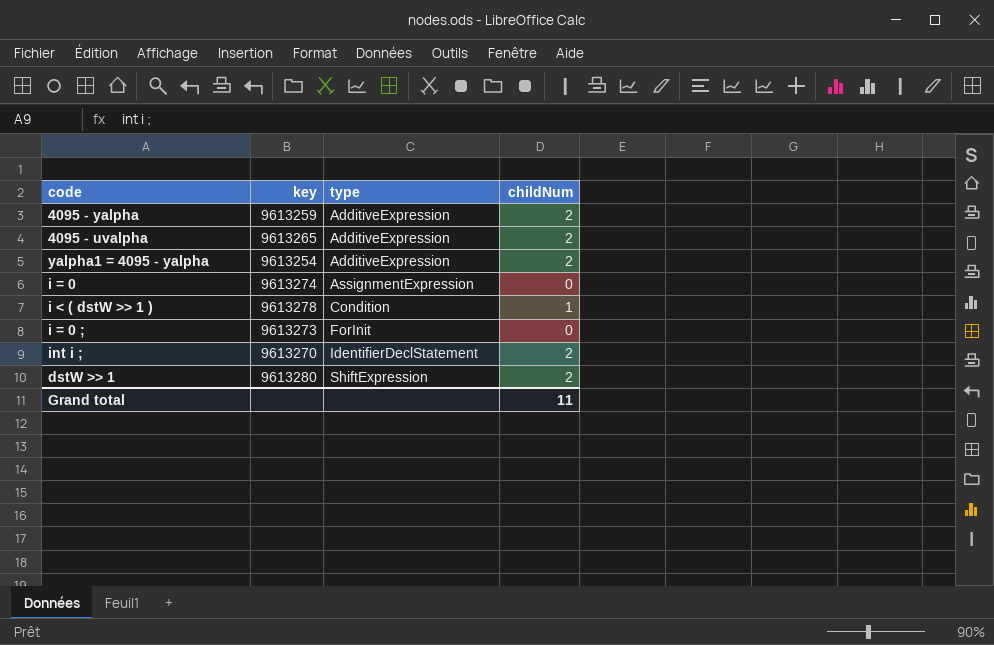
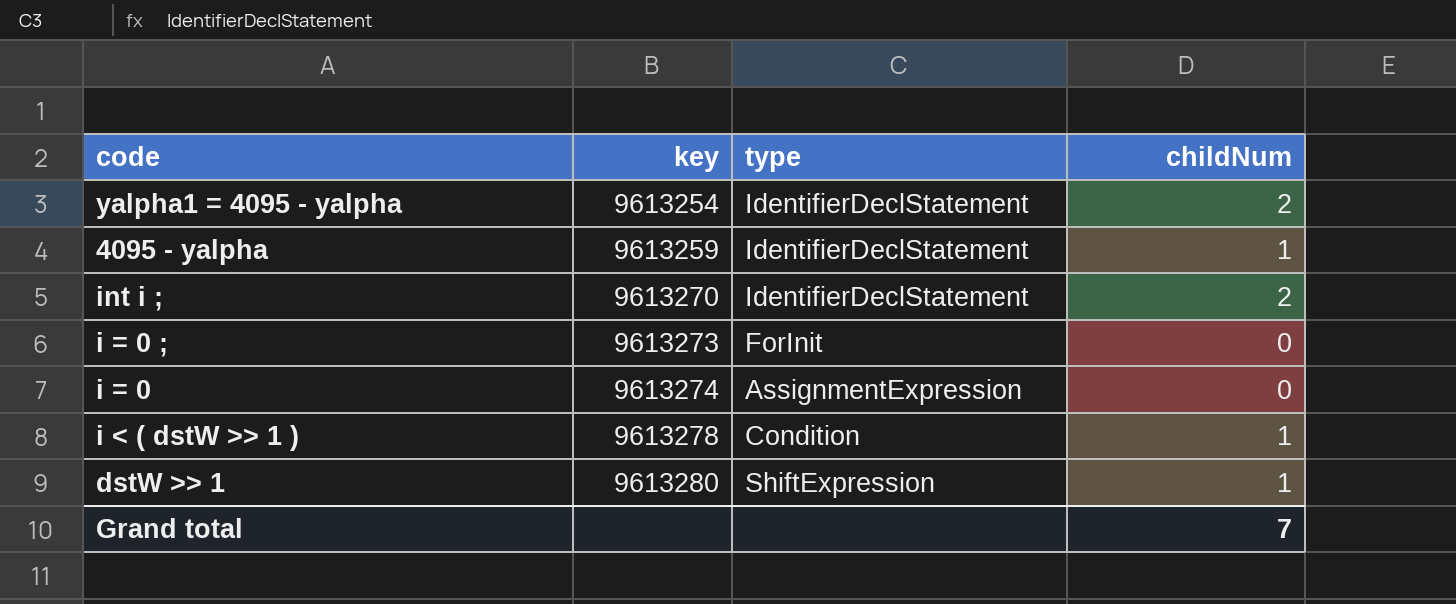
row order: type ascending -> key ascending
row 4095 - uvalpha: 9613265 | AdditiveExpression | 2 -> none
yalpha1 = 4095 - yalpha | type: AdditiveExpression -> IdentifierDeclStatement
4095 - yalpha | type: AdditiveExpression -> IdentifierDeclStatement
4095 - yalpha | childNum: 2 -> 1
dstW >> 1 | childNum: 2 -> 1
Grand total | childNum: 11 -> 7

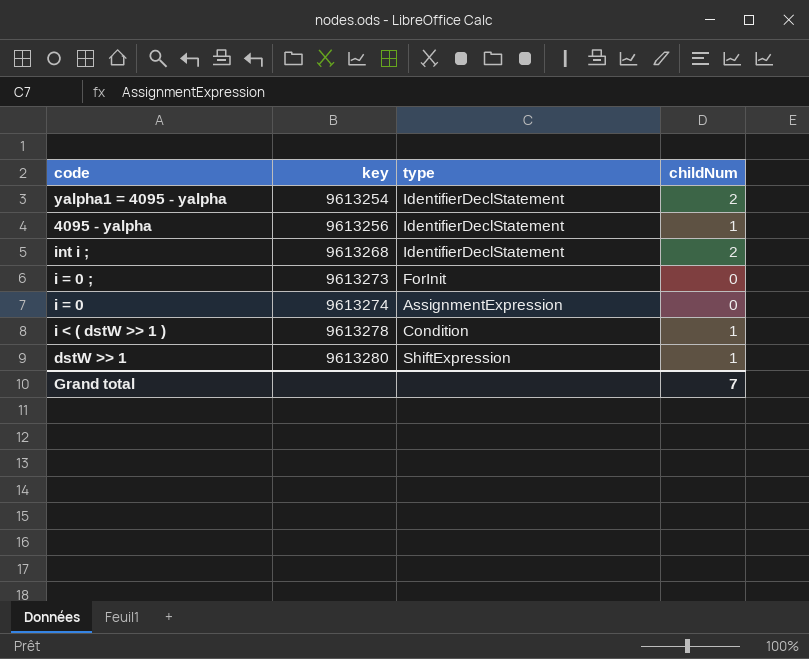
4095 - yalpha | key: 9613259 -> 9613256
int i ; | key: 9613270 -> 9613268

